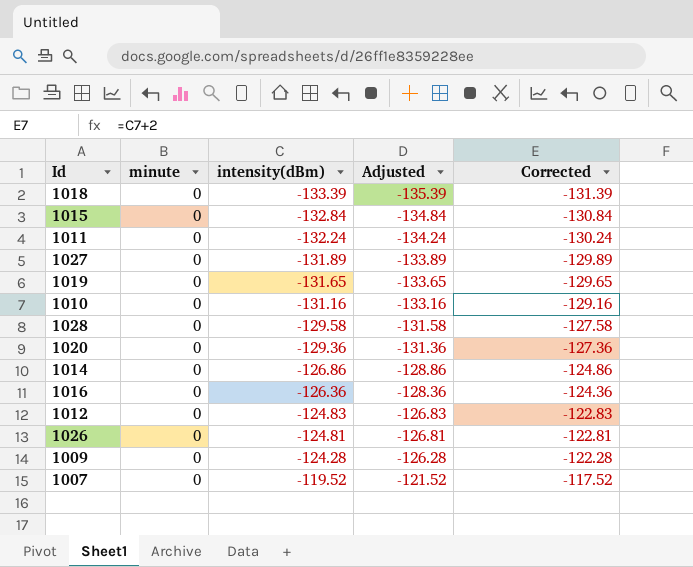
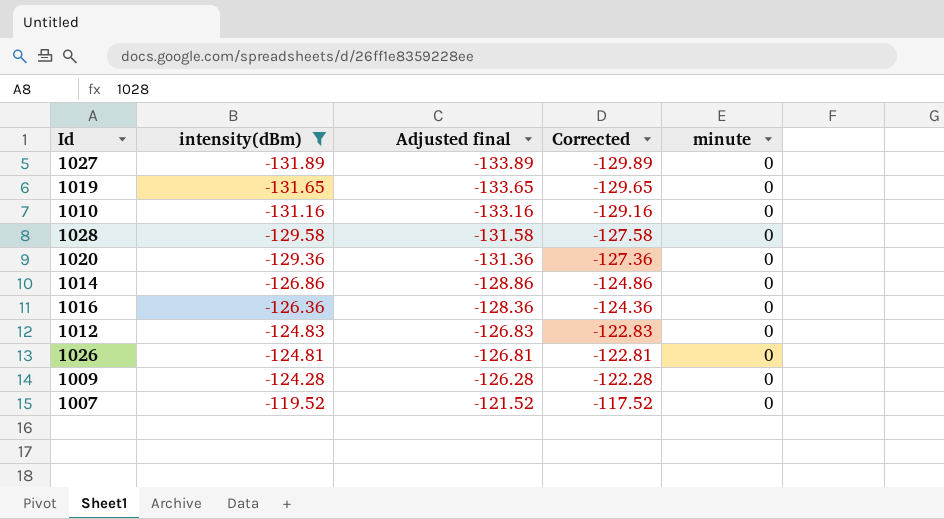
filter: none -> intensity(dBm) >= -131.89
column name: Adjusted -> Adjusted final
column minute | position: 2 -> 5

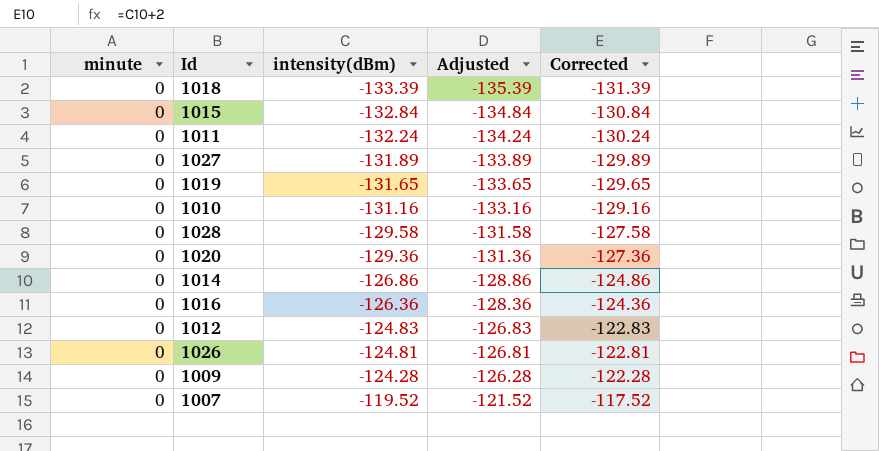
filter: intensity(dBm) >= -131.89 -> none
column minute | position: 5 -> 1
column name: Adjusted final -> Adjusted

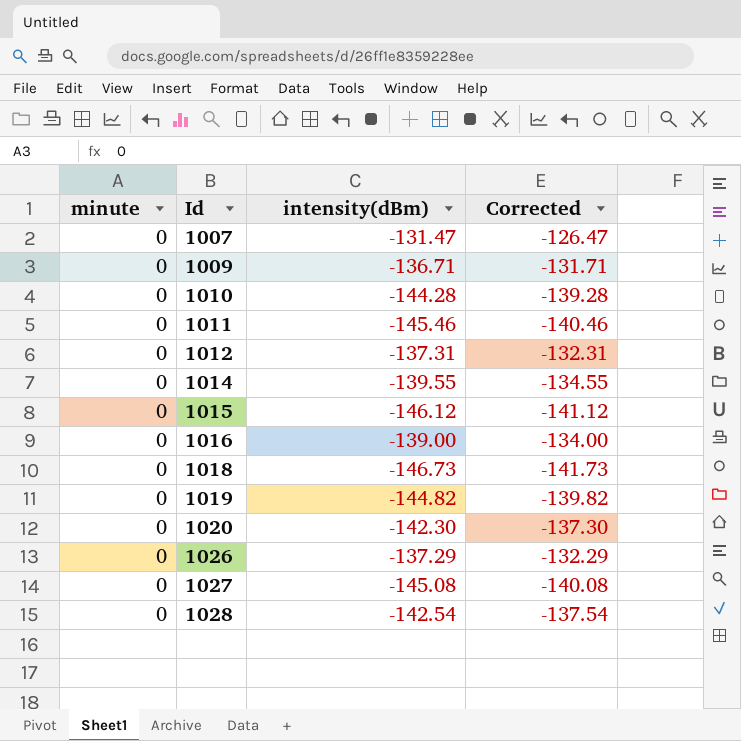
row order: intensity(dBm) ascending -> Id ascending
column Adjusted | formula: [intensity(dBm)] - 2 -> none
column Corrected | formula: [intensity(dBm)] + 2 -> [intensity(dBm)] + 5
1007 | intensity(dBm): -119.52 -> -131.47
1009 | intensity(dBm): -124.28 -> -136.71
1010 | intensity(dBm): -131.16 -> -144.28
1011 | intensity(dBm): -132.24 -> -145.46
1012 | intensity(dBm): -124.83 -> -137.31
1014 | intensity(dBm): -126.86 -> -139.55
1015 | intensity(dBm): -132.84 -> -146.12
1016 | intensity(dBm): -126.36 -> -139.00
1018 | intensity(dBm): -133.39 -> -146.73
1019 | intensity(dBm): -131.65 -> -144.82
1020 | intensity(dBm): -129.36 -> -142.30
1026 | intensity(dBm): -124.81 -> -137.29
1027 | intensity(dBm): -131.89 -> -145.08
1028 | intensity(dBm): -129.58 -> -142.54

